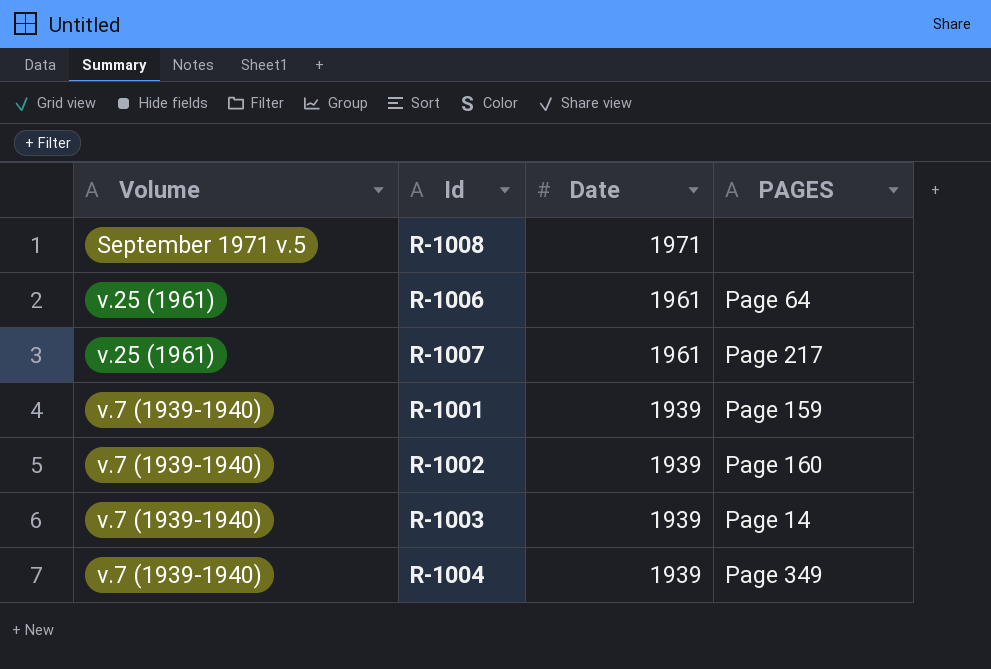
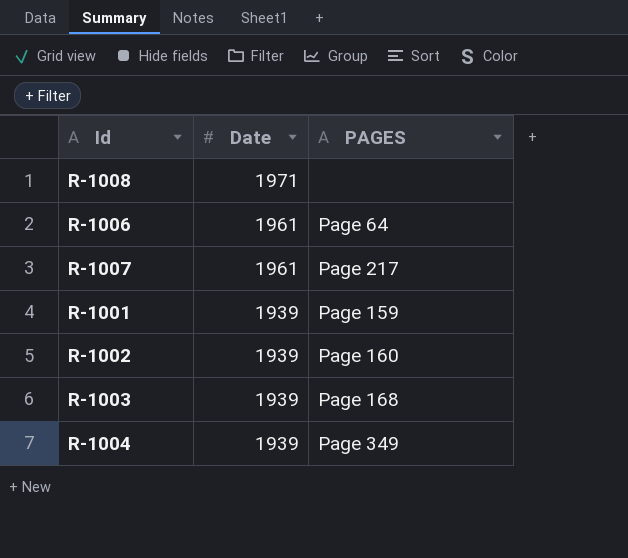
column Volume | position: 1 -> none
R-1003 | PAGES: Page 14 -> Page 168

